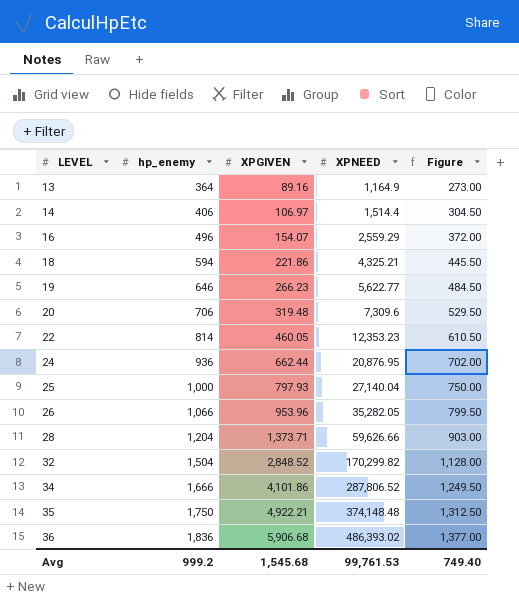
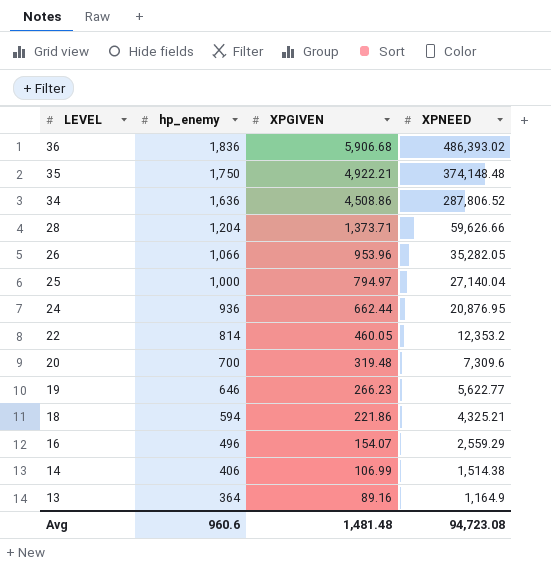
row order: LEVEL ascending -> LEVEL descending
column Figure | formula: [hp_enemy] * 0.75 -> none
row 32: 1,504 | 2,848.52 | 170,299.82 | 1,128.00 -> none
34 | hp_enemy: 1,666 -> 1,636
34 | XPGIVEN: 4,101.86 -> 4,508.86
25 | XPGIVEN: 797.93 -> 794.97
22 | XPNEED: 12,353.23 -> 12,353.2
20 | hp_enemy: 706 -> 700
14 | XPGIVEN: 106.97 -> 106.99
14 | XPNEED: 1,514.4 -> 1,514.38
Avg | hp_enemy: 999.2 -> 960.6
Avg | XPGIVEN: 1,545.68 -> 1,481.48
Avg | XPNEED: 99,761.53 -> 94,723.08

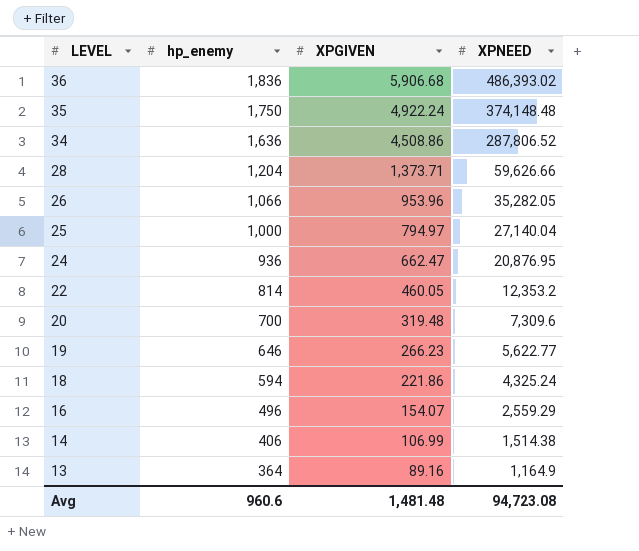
35 | XPGIVEN: 4,922.21 -> 4,922.24
24 | XPGIVEN: 662.44 -> 662.47
18 | XPNEED: 4,325.21 -> 4,325.24

